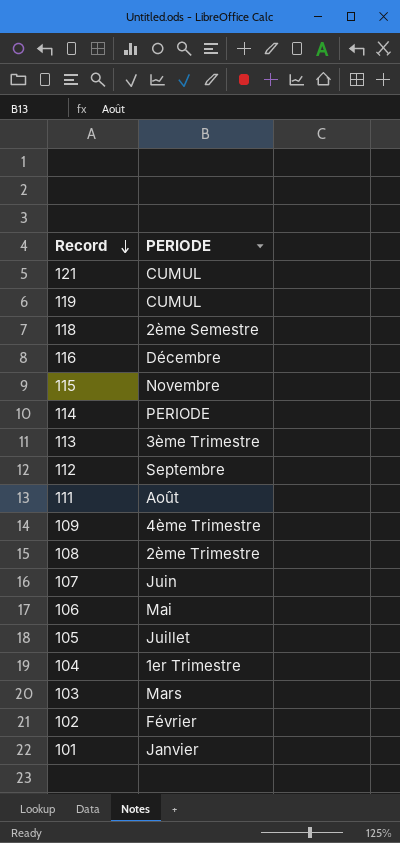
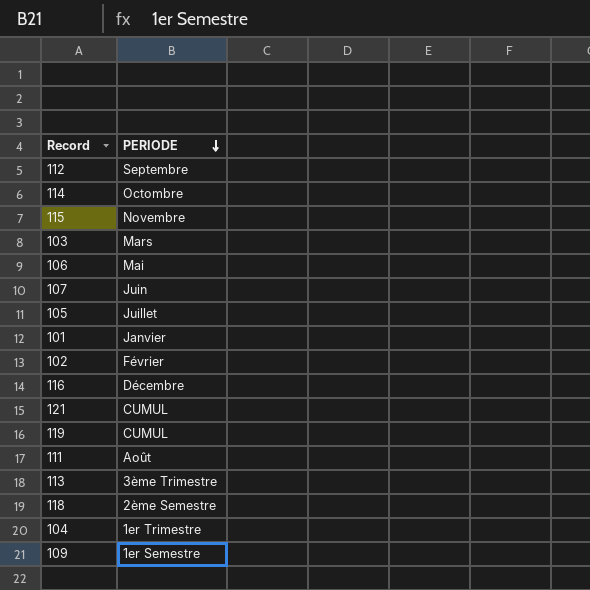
row order: Record descending -> PERIODE descending
row 108: 2ème Trimestre -> none
114 | PERIODE: PERIODE -> Octombre
109 | PERIODE: 4ème Trimestre -> 1er Semestre

